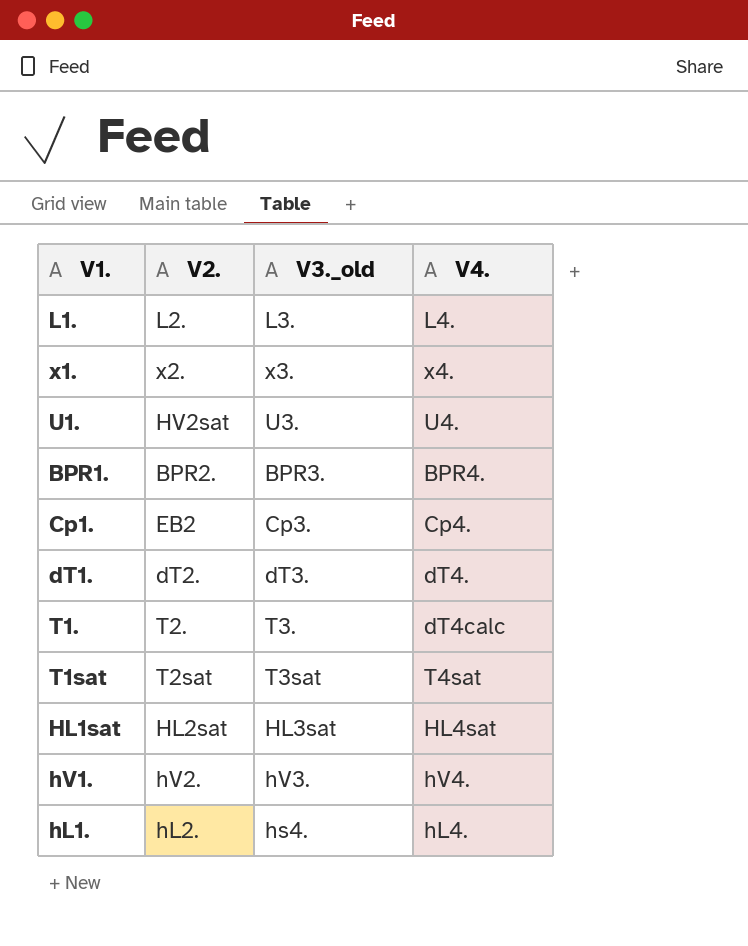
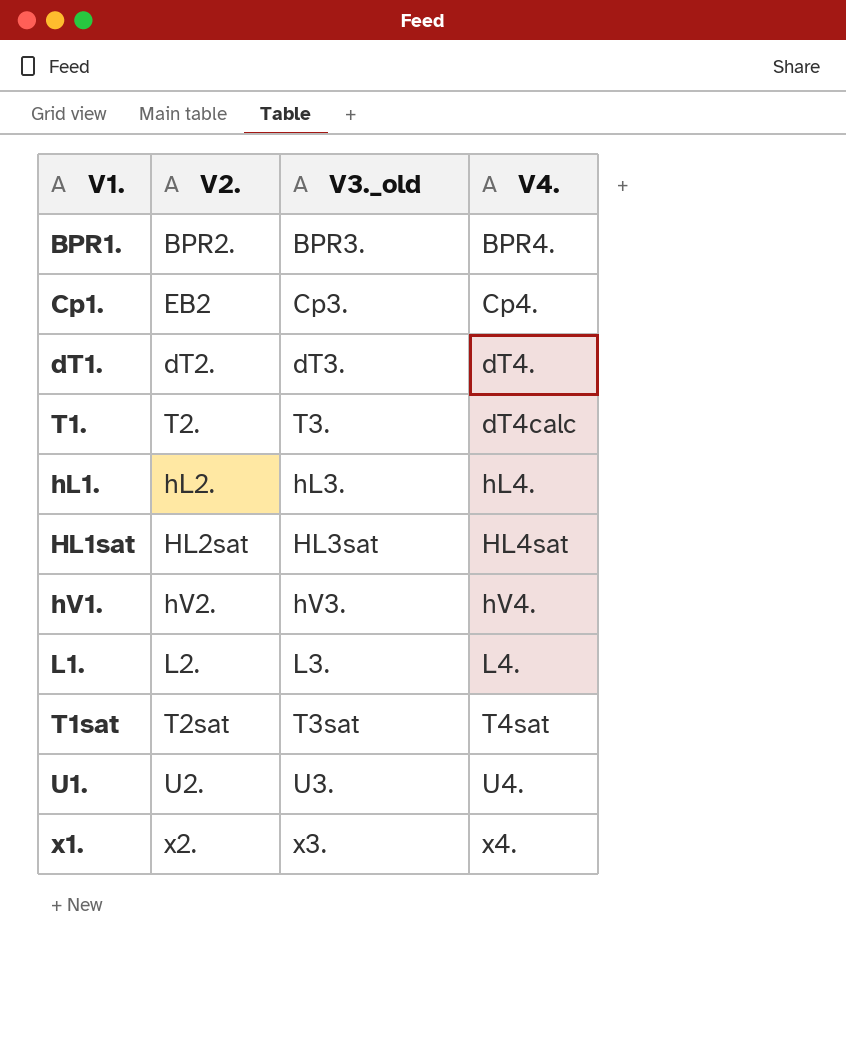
row order: none -> V4. ascending
hL1. | V3._old: hs4. -> hL3.
U1. | V2.: HV2sat -> U2.

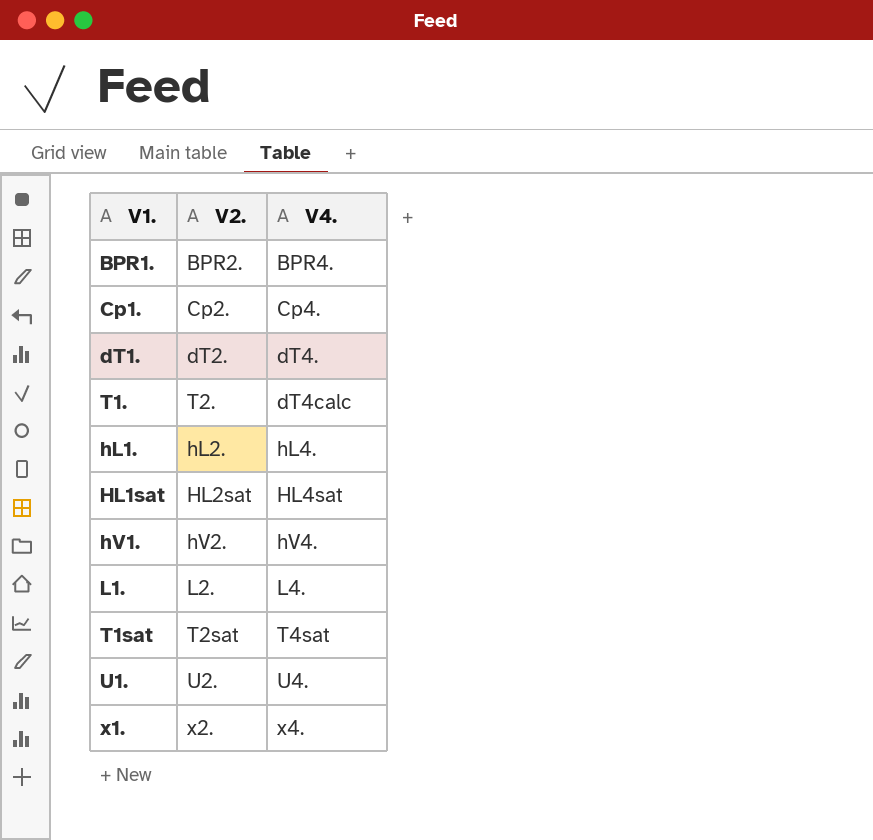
column V3._old | position: 3 -> none
Cp1. | V2.: EB2 -> Cp2.

